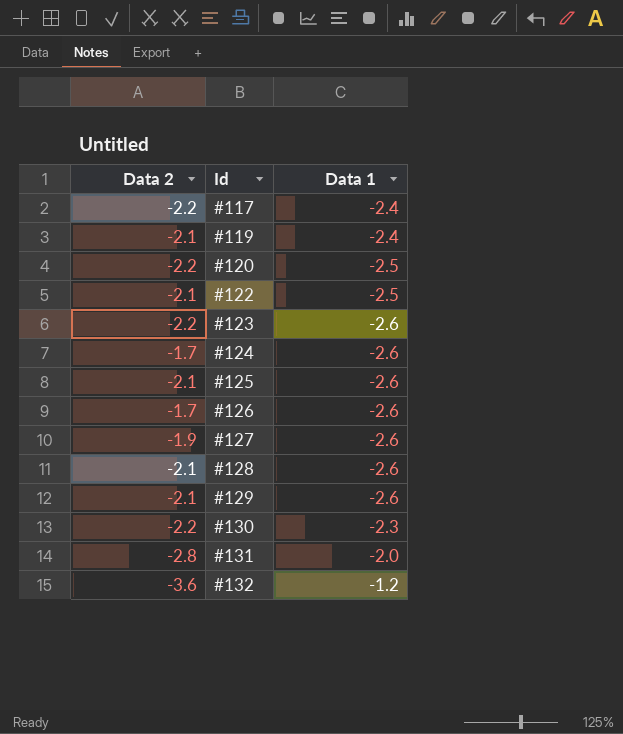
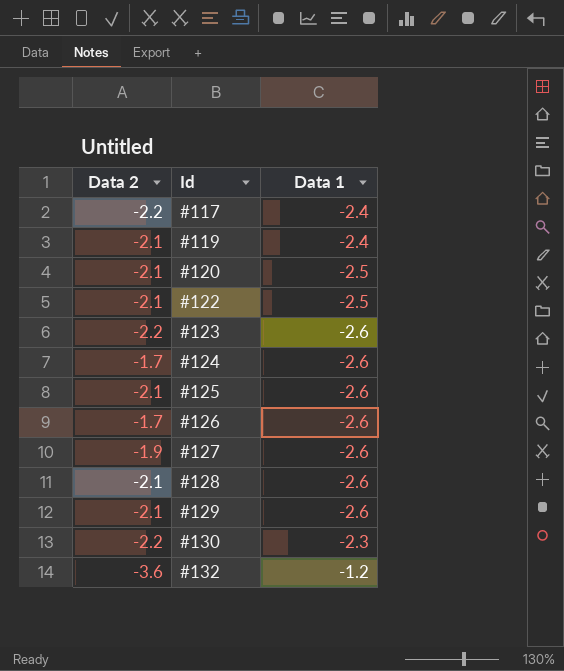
row #131: -2.8 | -2.0 -> none
#120 | Data 2: -2.2 -> -2.1

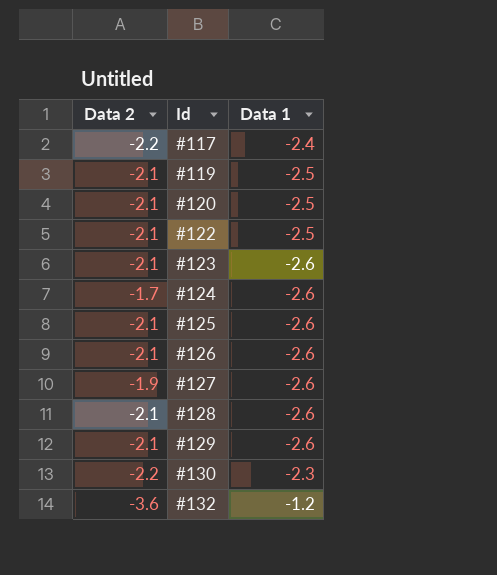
#119 | Data 1: -2.4 -> -2.5
#123 | Data 2: -2.2 -> -2.1
#126 | Data 2: -1.7 -> -2.1

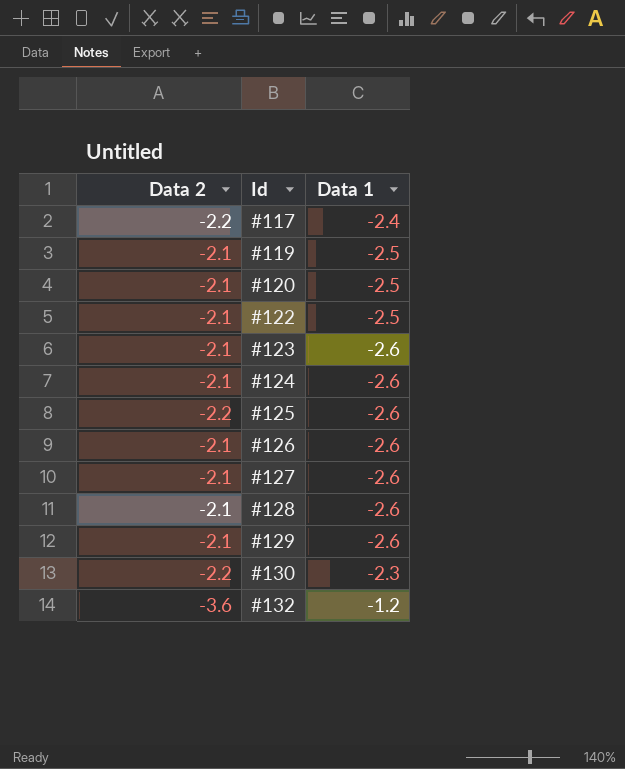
#124 | Data 2: -1.7 -> -2.1
#125 | Data 2: -2.1 -> -2.2
#127 | Data 2: -1.9 -> -2.1

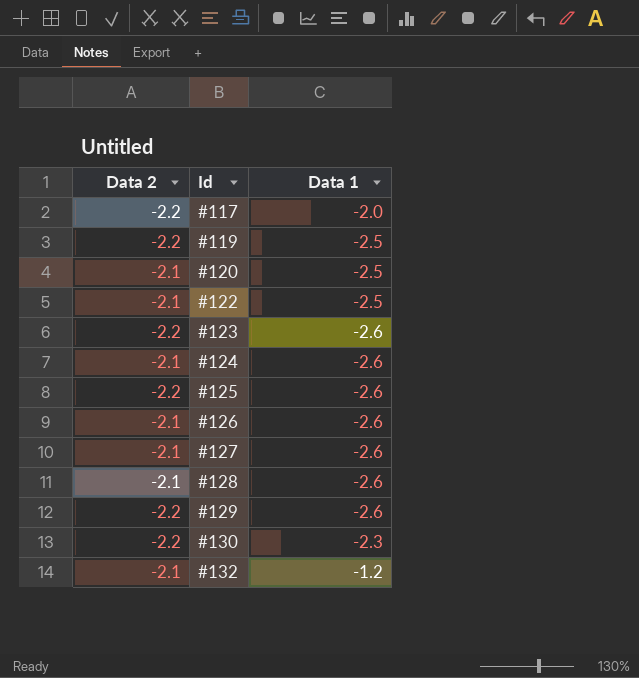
#117 | Data 1: -2.4 -> -2.0
#119 | Data 2: -2.1 -> -2.2
#123 | Data 2: -2.1 -> -2.2
#129 | Data 2: -2.1 -> -2.2
#132 | Data 2: -3.6 -> -2.1

